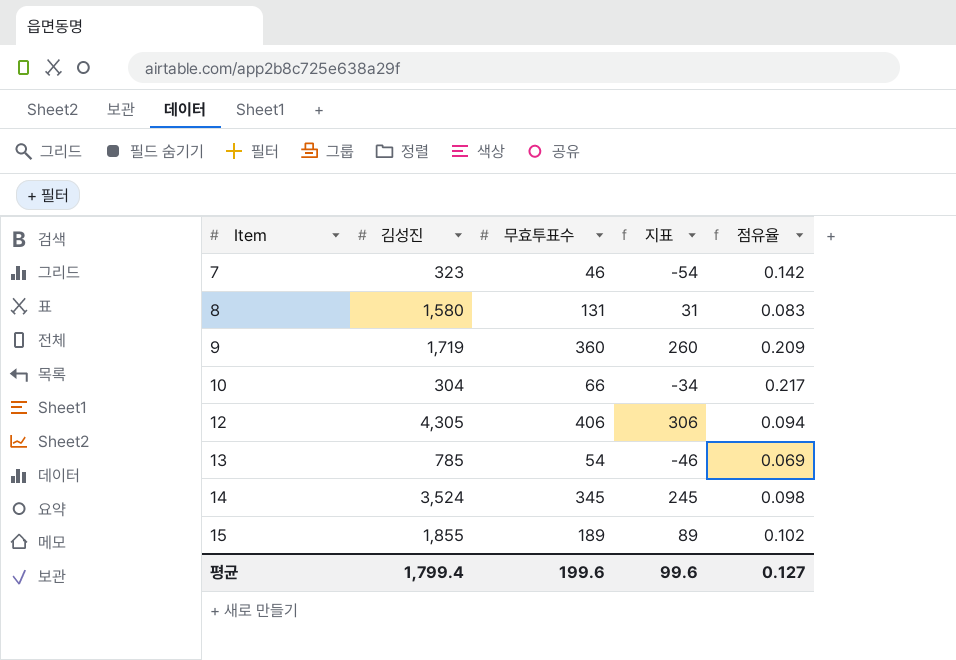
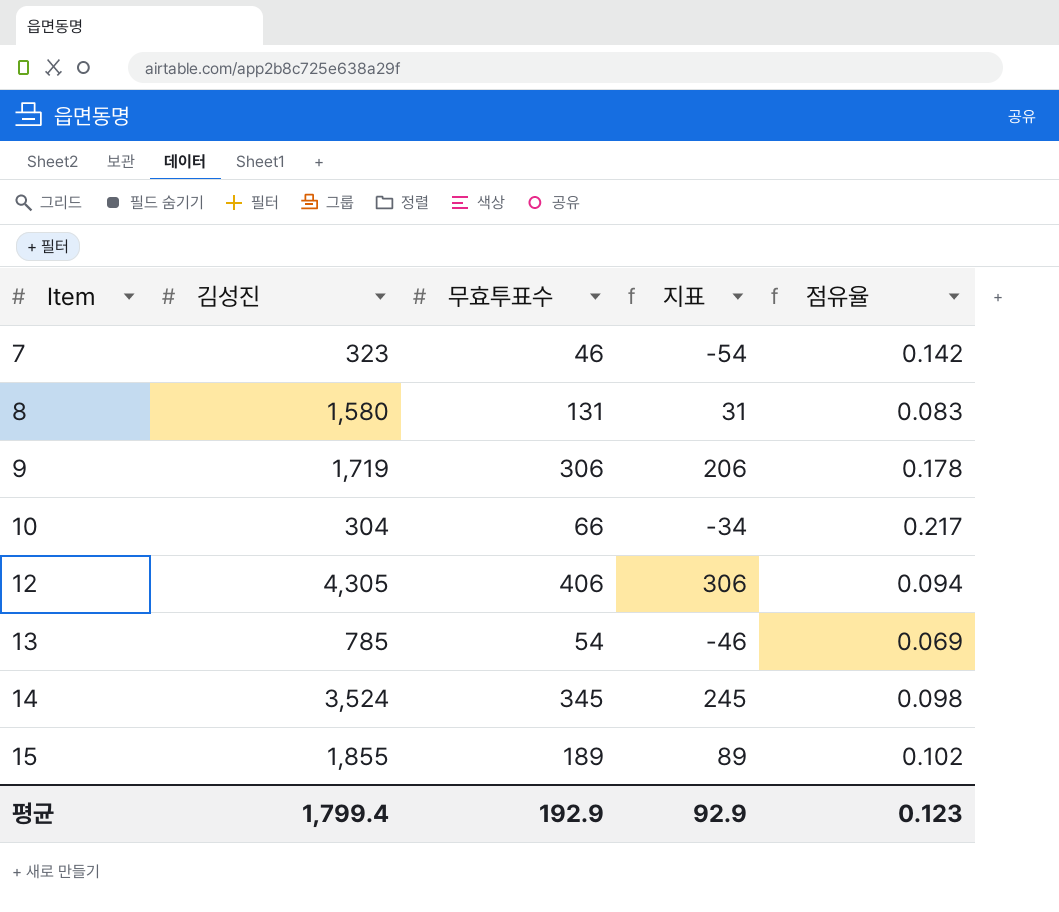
9 | 무효투표수: 360 -> 306
9 | 지표: 260 -> 206
9 | 점유율: 0.209 -> 0.178
평균 | 무효투표수: 199.6 -> 192.9
평균 | 지표: 99.6 -> 92.9
평균 | 점유율: 0.127 -> 0.123

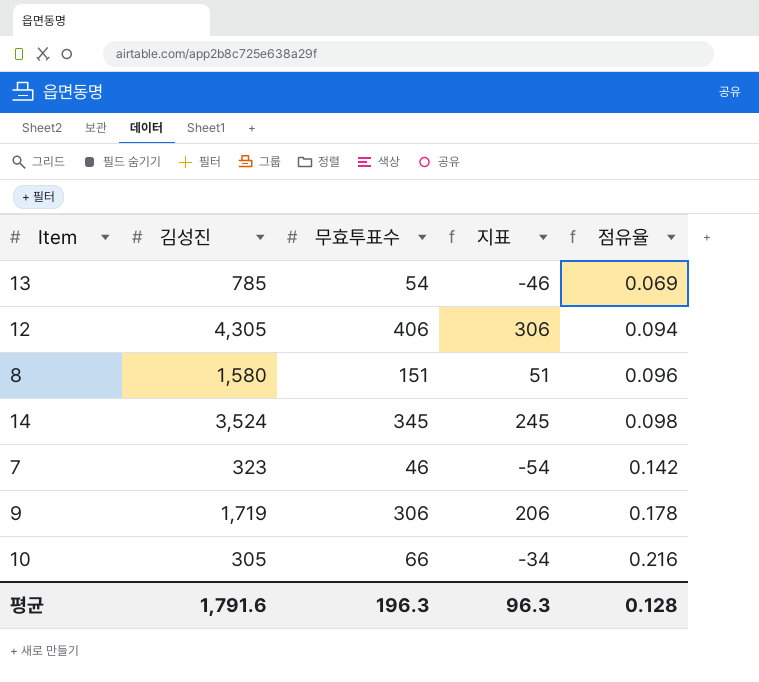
row order: Item ascending -> 점유율 ascending
row 15: 1,855 | 189 | 89 | 0.102 -> none
8 | 무효투표수: 131 -> 151
8 | 지표: 31 -> 51
8 | 점유율: 0.083 -> 0.096
10 | 김성진: 304 -> 305
10 | 점유율: 0.217 -> 0.216
평균 | 김성진: 1,799.4 -> 1,791.6
평균 | 무효투표수: 192.9 -> 196.3
평균 | 지표: 92.9 -> 96.3
평균 | 점유율: 0.123 -> 0.128

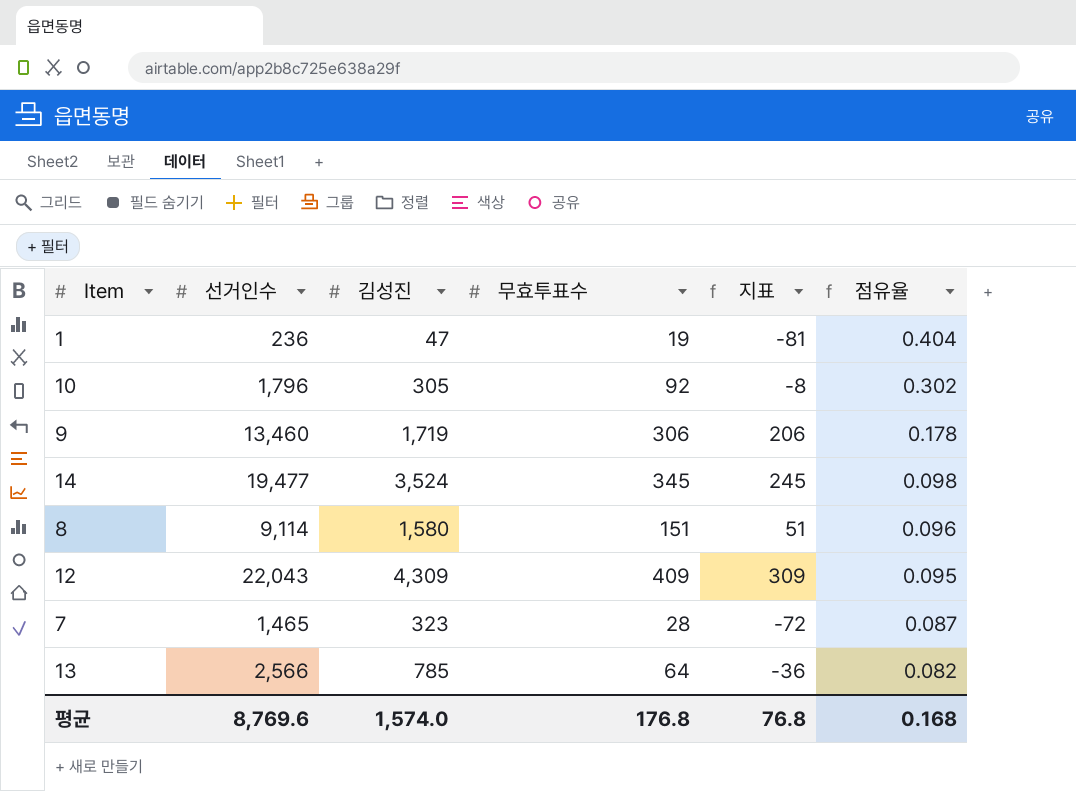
row order: 점유율 ascending -> 점유율 descending
column 선거인수 | position: none -> 2
row 1: none -> 236 | 47 | 19 | -81 | 0.404
10 | 무효투표수: 66 -> 92
10 | 지표: -34 -> -8
10 | 점유율: 0.216 -> 0.302
12 | 김성진: 4,305 -> 4,309
12 | 무효투표수: 406 -> 409
12 | 지표: 306 -> 309
12 | 점유율: 0.094 -> 0.095
7 | 무효투표수: 46 -> 28
7 | 지표: -54 -> -72
7 | 점유율: 0.142 -> 0.087
13 | 무효투표수: 54 -> 64
13 | 지표: -46 -> -36
13 | 점유율: 0.069 -> 0.082
평균 | 김성진: 1,791.6 -> 1,574.0
평균 | 무효투표수: 196.3 -> 176.8
평균 | 지표: 96.3 -> 76.8
평균 | 점유율: 0.128 -> 0.168

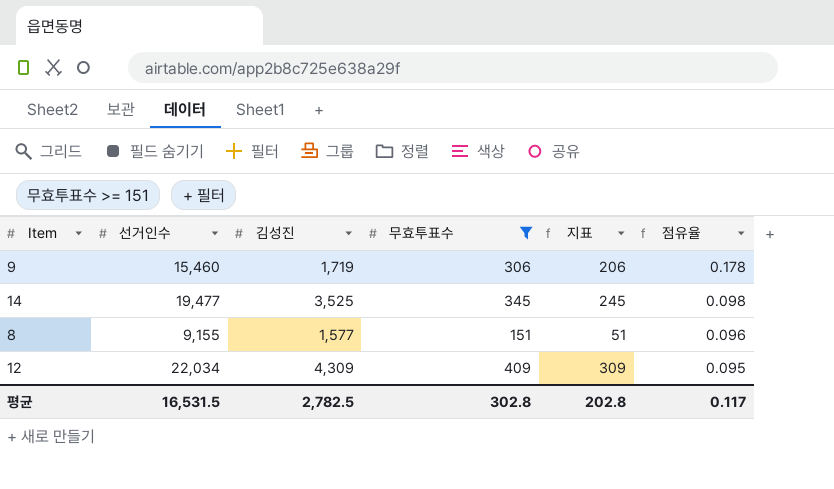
filter: none -> 무효투표수 >= 151
9 | 선거인수: 13,460 -> 15,460
14 | 김성진: 3,524 -> 3,525
8 | 선거인수: 9,114 -> 9,155
8 | 김성진: 1,580 -> 1,577
12 | 선거인수: 22,043 -> 22,034
평균 | 선거인수: 8,769.6 -> 16,531.5
평균 | 김성진: 1,574.0 -> 2,782.5
평균 | 무효투표수: 176.8 -> 302.8
평균 | 지표: 76.8 -> 202.8
평균 | 점유율: 0.168 -> 0.117

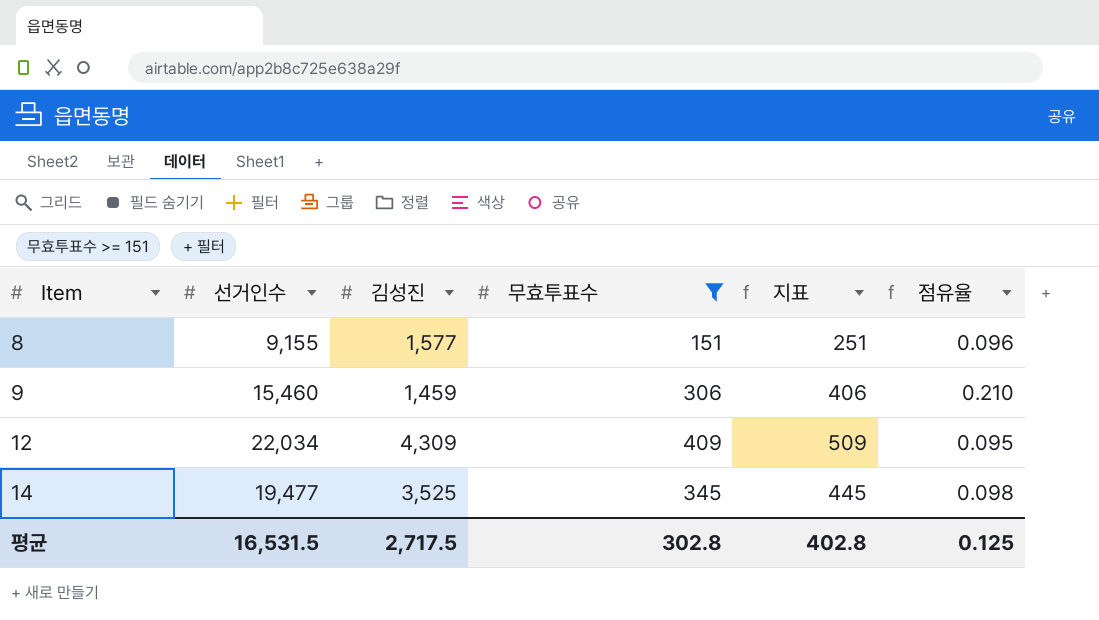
row order: 점유율 descending -> Item ascending
column 지표 | formula: [무효투표수] - 100 -> [무효투표수] + 100
9 | 김성진: 1,719 -> 1,459
9 | 점유율: 0.178 -> 0.210
평균 | 김성진: 2,782.5 -> 2,717.5
평균 | 지표: 202.8 -> 402.8
평균 | 점유율: 0.117 -> 0.125

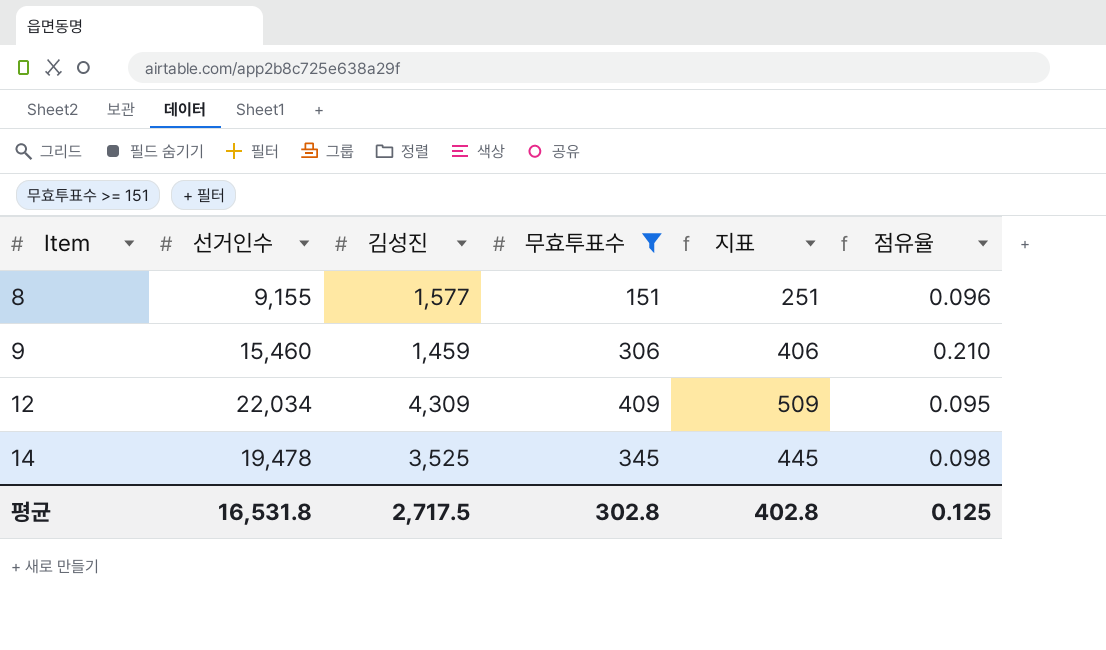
14 | 선거인수: 19,477 -> 19,478
평균 | 선거인수: 16,531.5 -> 16,531.8

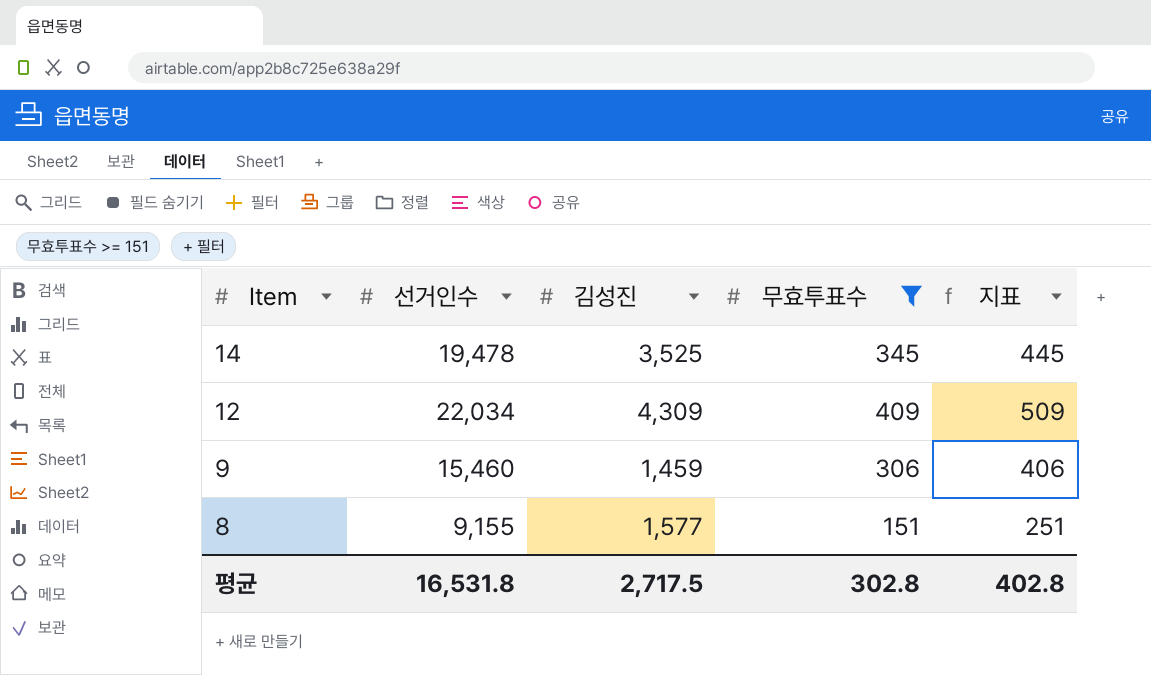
row order: Item ascending -> Item descending
column 점유율 | formula: [무효투표수] / [김성진] -> none

